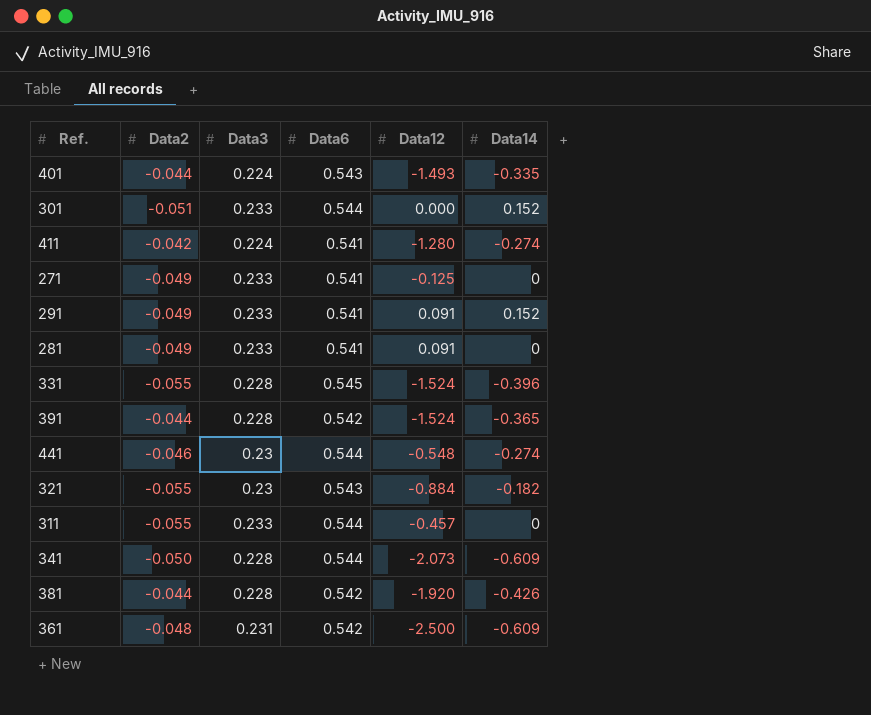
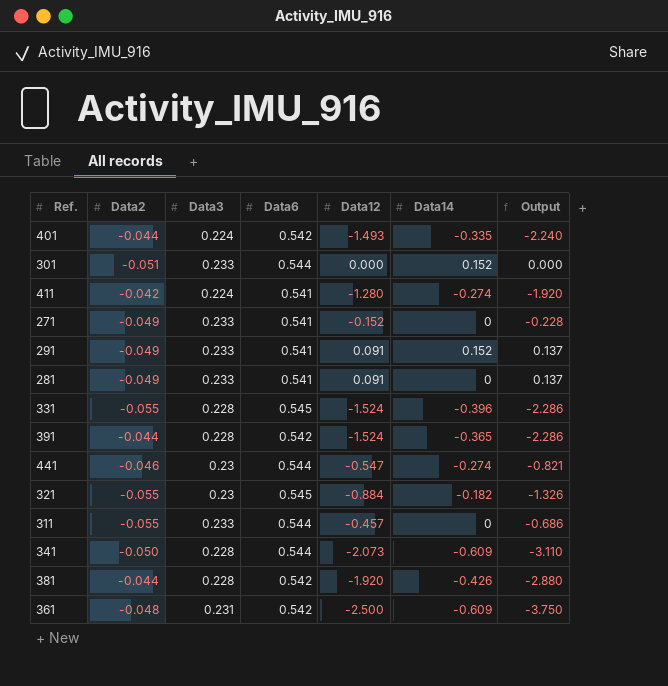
column Output | formula: none -> [Data12] * 1.5
401 | Data6: 0.543 -> 0.542
271 | Data12: -0.125 -> -0.152
441 | Data12: -0.548 -> -0.547
321 | Data6: 0.543 -> 0.545

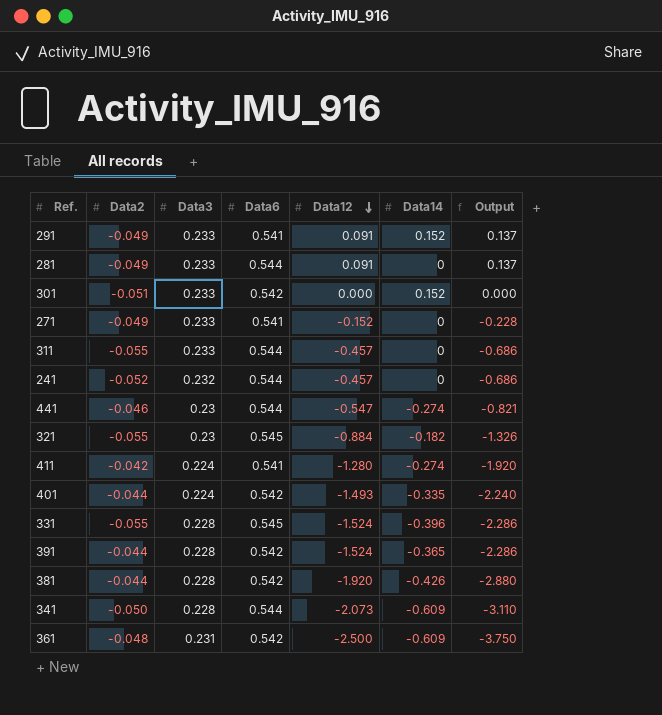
row order: none -> Data12 descending
281 | Data6: 0.541 -> 0.544
301 | Data6: 0.544 -> 0.542
row 241: none -> -0.052 | 0.232 | 0.544 | -0.457 | 0 | -0.686

